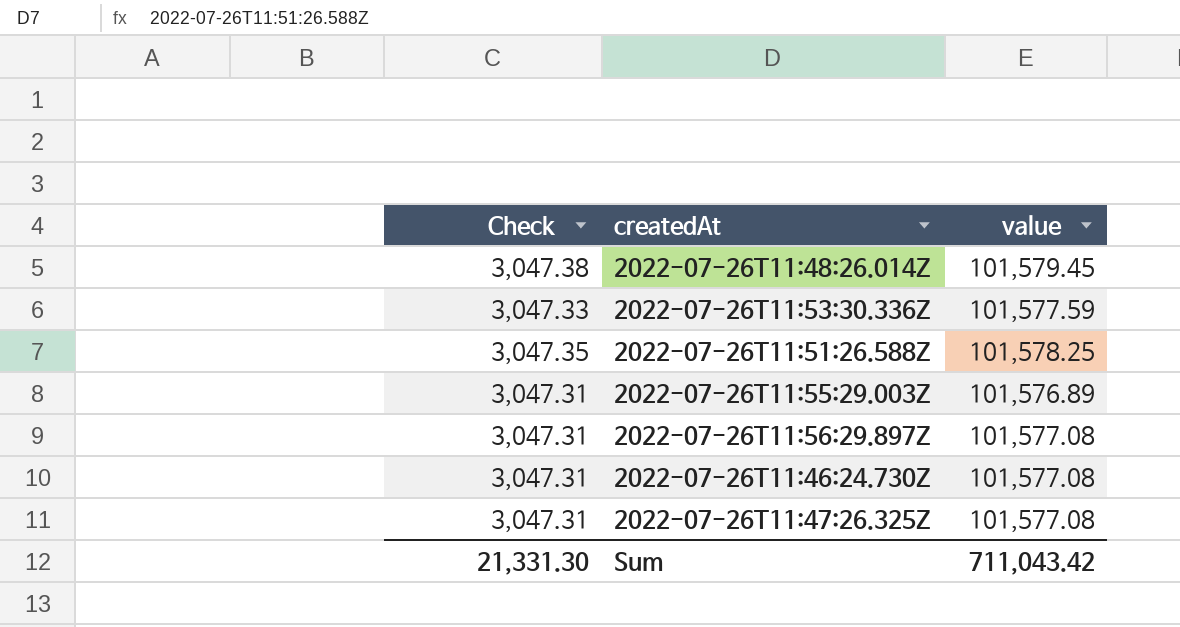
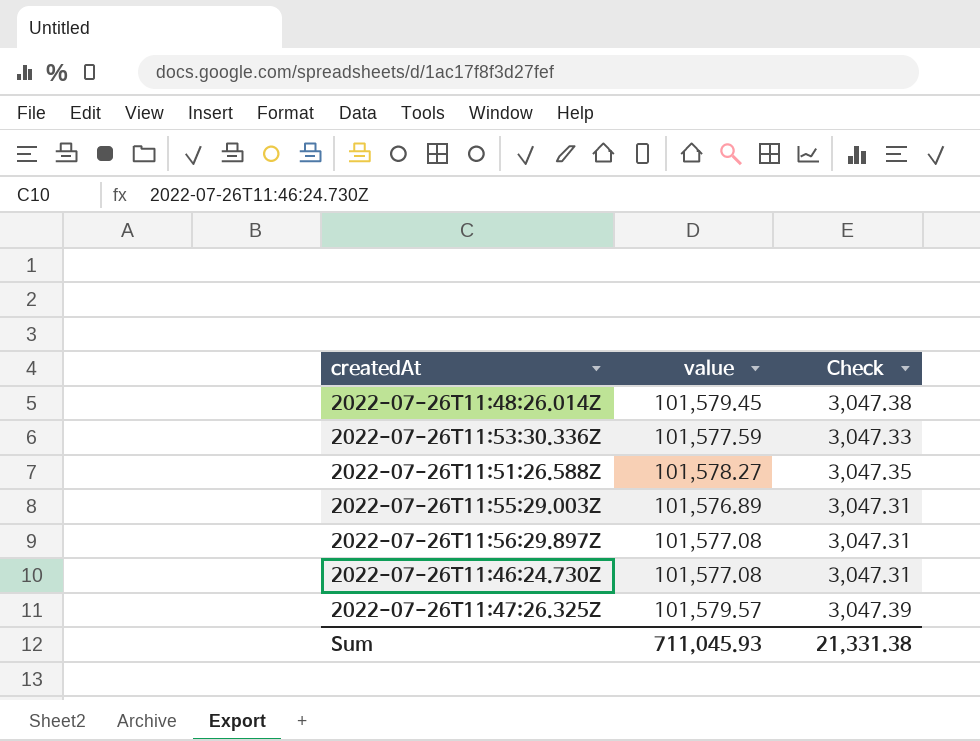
column Check | position: 1 -> 3
2022-07-26T11:51:26.588Z | value: 101,578.25 -> 101,578.27
2022-07-26T11:47:26.325Z | value: 101,577.08 -> 101,579.57
2022-07-26T11:47:26.325Z | Check: 3,047.31 -> 3,047.39
Sum | value: 711,043.42 -> 711,045.93
Sum | Check: 21,331.30 -> 21,331.38

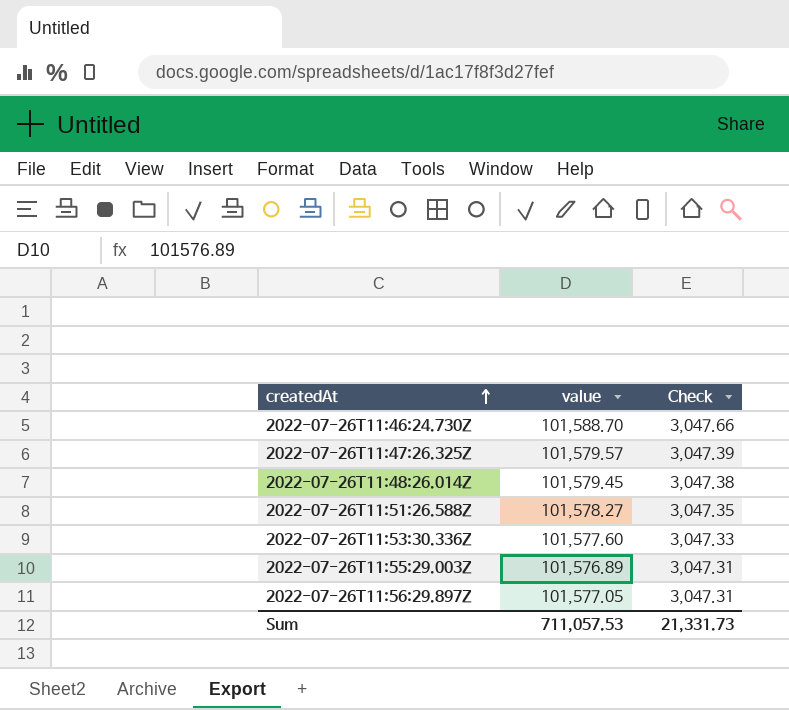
row order: none -> createdAt ascending
2022-07-26T11:46:24.730Z | value: 101,577.08 -> 101,588.70
2022-07-26T11:46:24.730Z | Check: 3,047.31 -> 3,047.66
2022-07-26T11:53:30.336Z | value: 101,577.59 -> 101,577.60
2022-07-26T11:56:29.897Z | value: 101,577.08 -> 101,577.05
Sum | value: 711,045.93 -> 711,057.53
Sum | Check: 21,331.38 -> 21,331.73

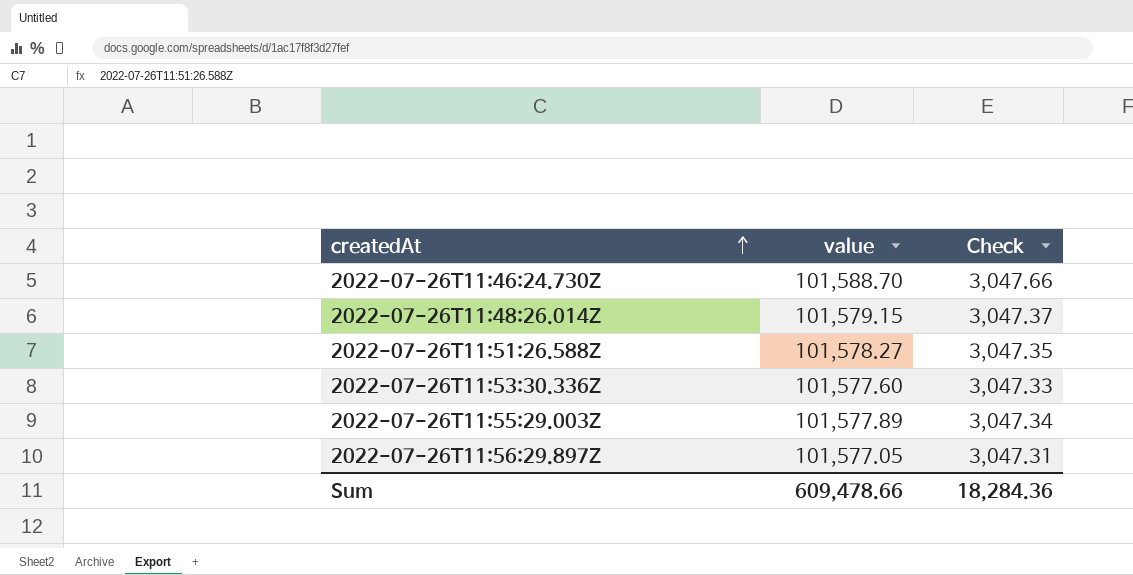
row 2022-07-26T11:47:26.325Z: 101,579.57 | 3,047.39 -> none
2022-07-26T11:48:26.014Z | value: 101,579.45 -> 101,579.15
2022-07-26T11:48:26.014Z | Check: 3,047.38 -> 3,047.37
2022-07-26T11:55:29.003Z | value: 101,576.89 -> 101,577.89
2022-07-26T11:55:29.003Z | Check: 3,047.31 -> 3,047.34
Sum | value: 711,057.53 -> 609,478.66
Sum | Check: 21,331.73 -> 18,284.36

